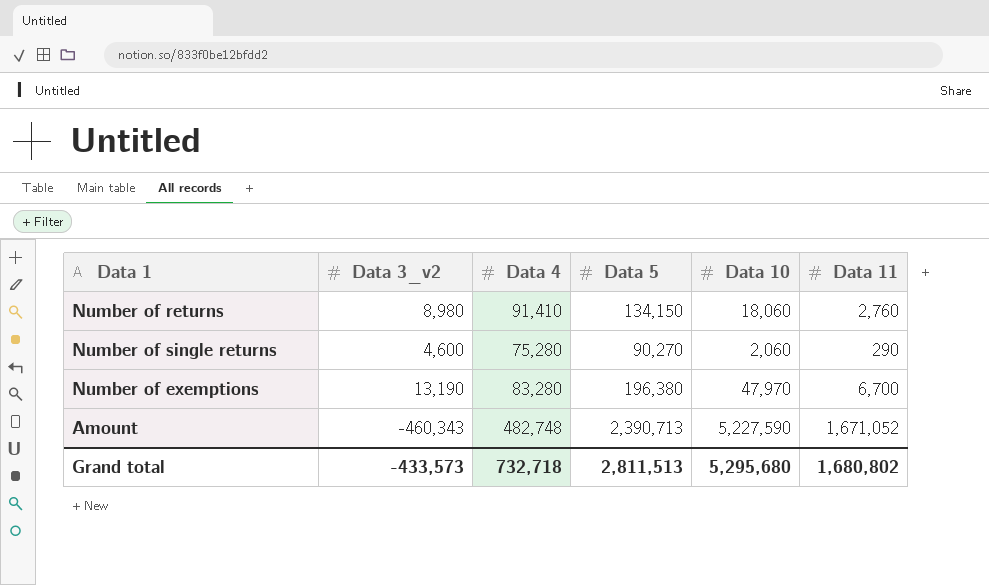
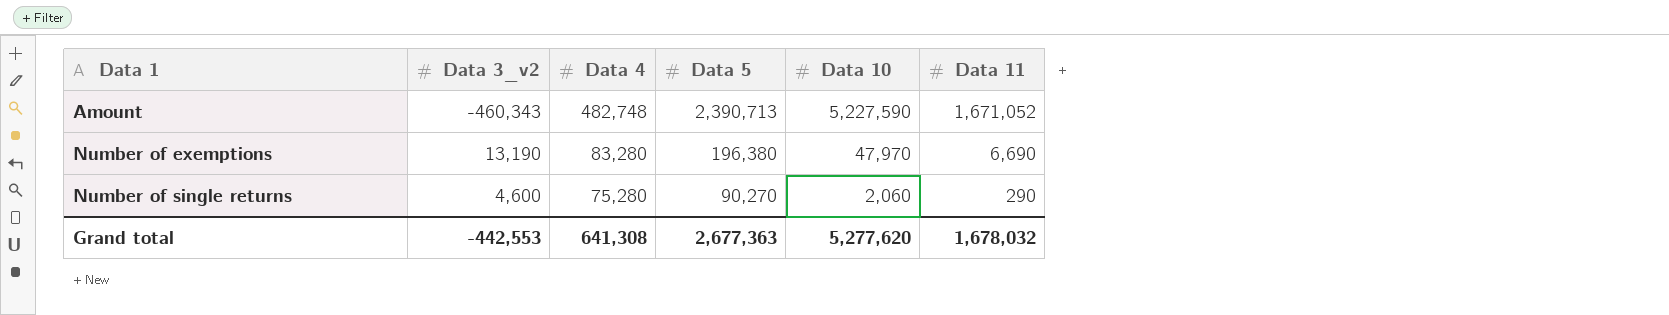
row order: none -> Data 1 ascending
row Number of returns: 8,980 | 91,410 | 134,150 | 18,060 | 2,760 -> none
Number of exemptions | Data 11: 6,700 -> 6,690
Grand total | Data 3_v2: -433,573 -> -442,553
Grand total | Data 4: 732,718 -> 641,308
Grand total | Data 5: 2,811,513 -> 2,677,363
Grand total | Data 10: 5,295,680 -> 5,277,620
Grand total | Data 11: 1,680,802 -> 1,678,032

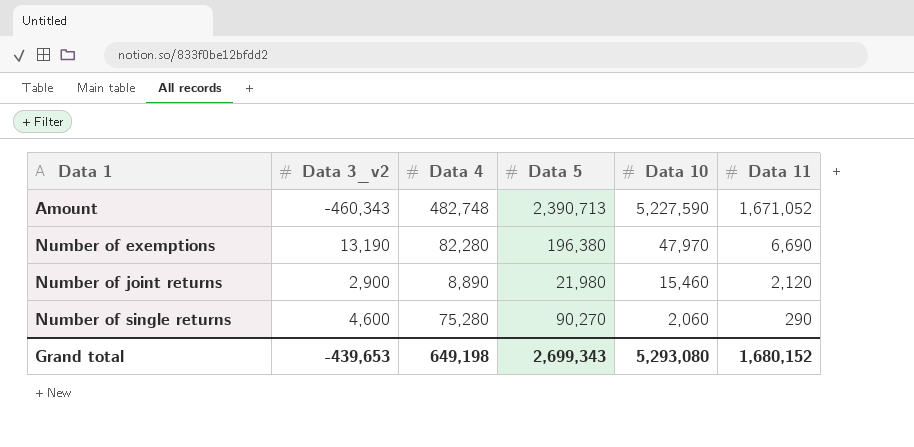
Number of exemptions | Data 4: 83,280 -> 82,280
row Number of joint returns: none -> 2,900 | 8,890 | 21,980 | 15,460 | 2,120
Grand total | Data 3_v2: -442,553 -> -439,653
Grand total | Data 4: 641,308 -> 649,198
Grand total | Data 5: 2,677,363 -> 2,699,343
Grand total | Data 10: 5,277,620 -> 5,293,080
Grand total | Data 11: 1,678,032 -> 1,680,152

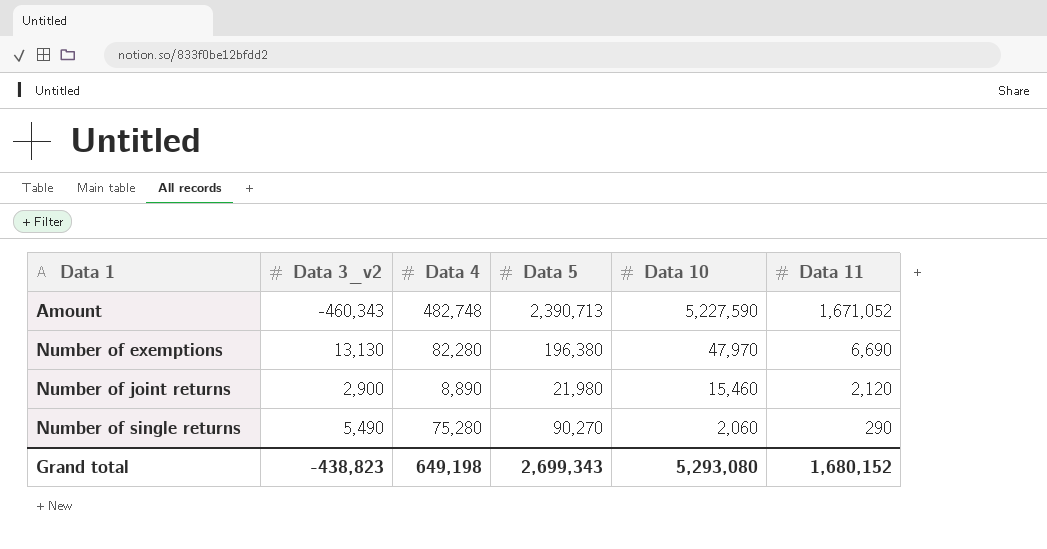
Number of exemptions | Data 3_v2: 13,190 -> 13,130
Number of single returns | Data 3_v2: 4,600 -> 5,490
Grand total | Data 3_v2: -439,653 -> -438,823

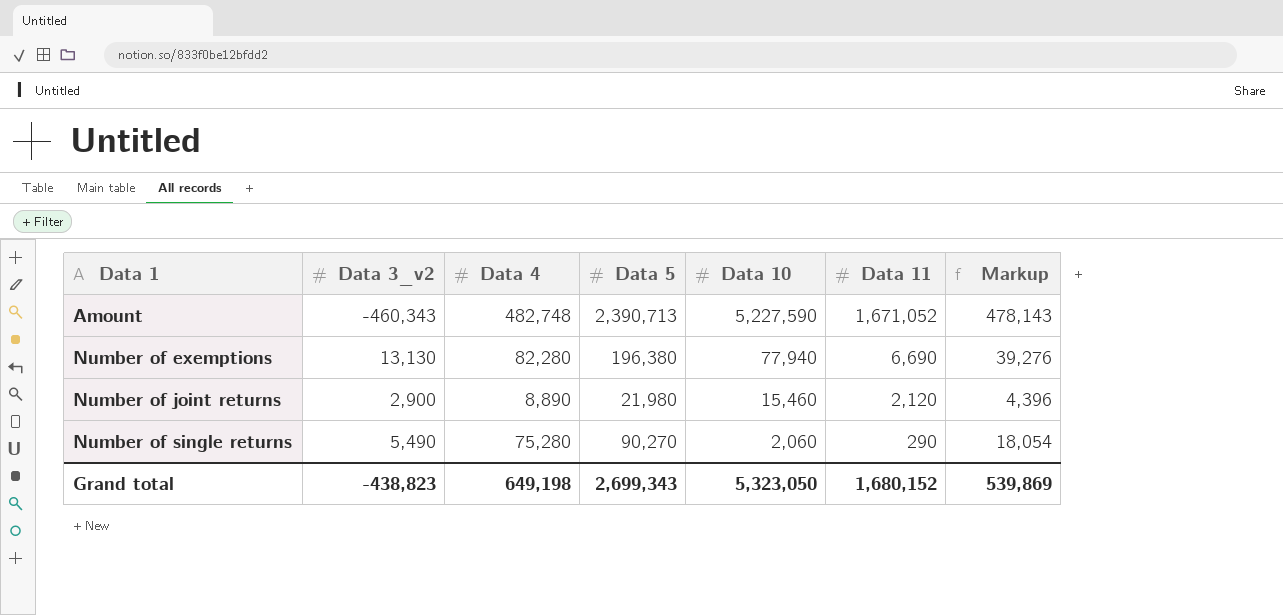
column Markup | formula: none -> [Data 5] * 0.2
Number of exemptions | Data 10: 47,970 -> 77,940
Grand total | Data 10: 5,293,080 -> 5,323,050

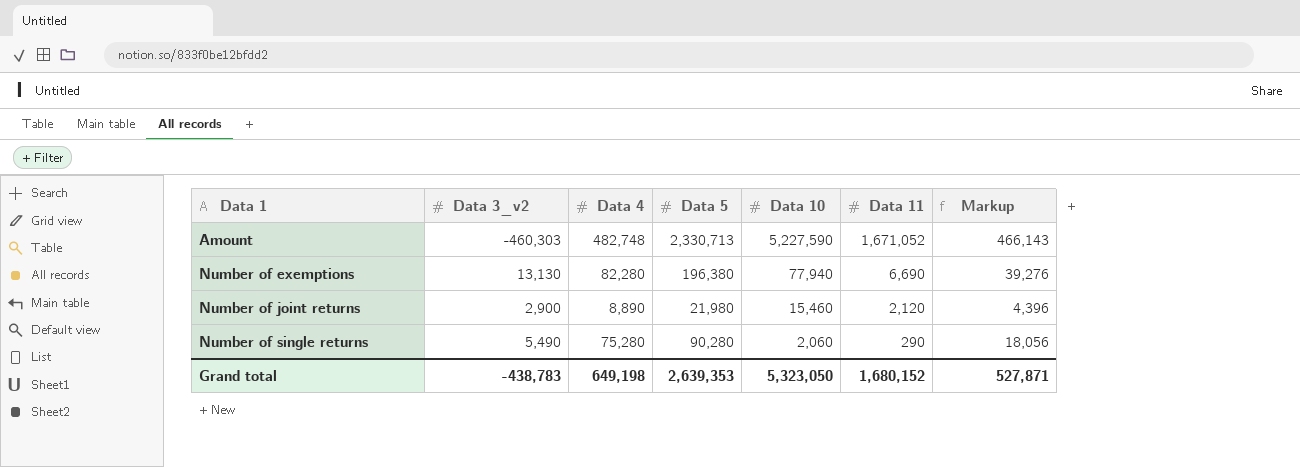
Amount | Data 3_v2: -460,343 -> -460,303
Amount | Data 5: 2,390,713 -> 2,330,713
Amount | Markup: 478,143 -> 466,143
Number of single returns | Data 5: 90,270 -> 90,280
Number of single returns | Markup: 18,054 -> 18,056
Grand total | Data 3_v2: -438,823 -> -438,783
Grand total | Data 5: 2,699,343 -> 2,639,353
Grand total | Markup: 539,869 -> 527,871

